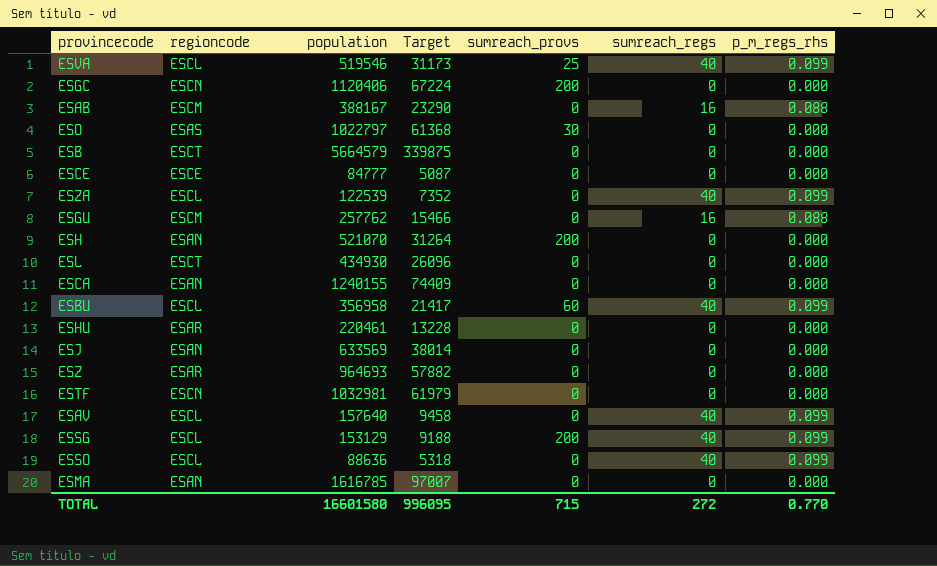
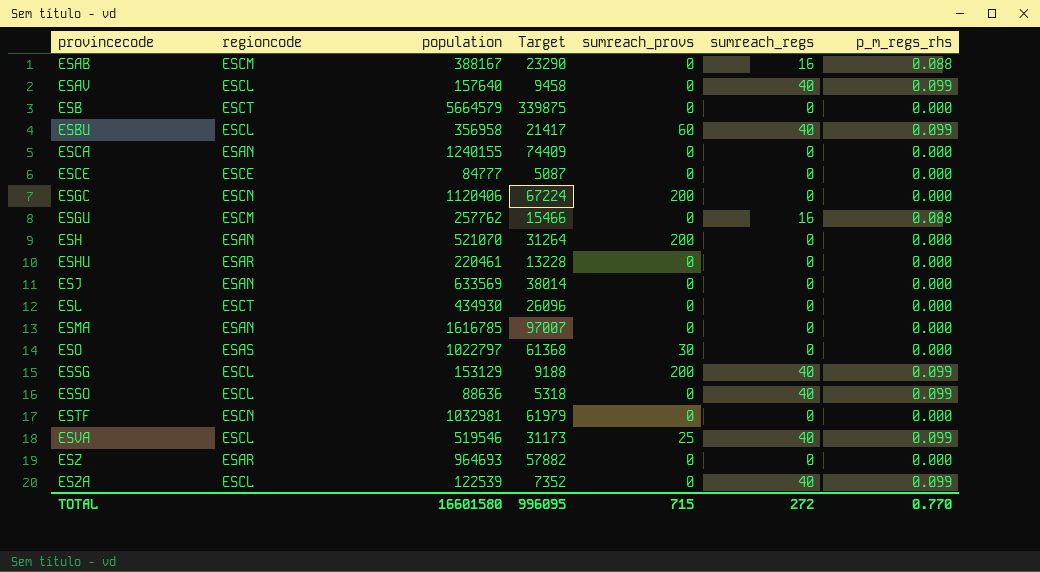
row order: none -> provincecode ascending

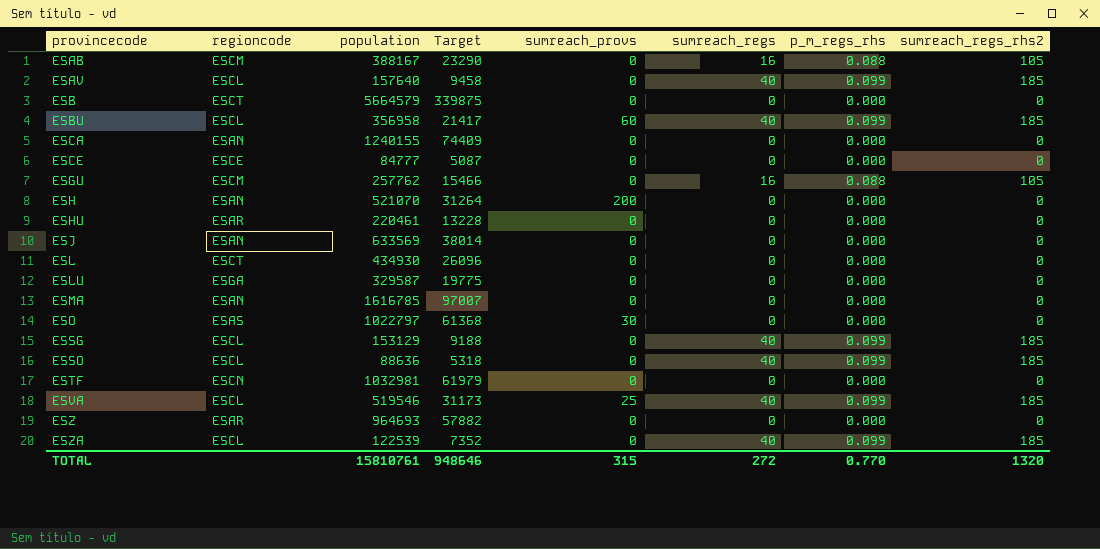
column sumreach_regs_rhs2 | position: none -> 8
row ESGC: ESCN | 1120406 | 67224 | 200 | 0 | 0.000 -> none
row ESLU: none -> ESGA | 329587 | 19775 | 0 | 0 | 0.000 | 0
ESSG | sumreach_provs: 200 -> 0
TOTAL | population: 16601580 -> 15810761
TOTAL | Target: 996095 -> 948646
TOTAL | sumreach_provs: 715 -> 315

